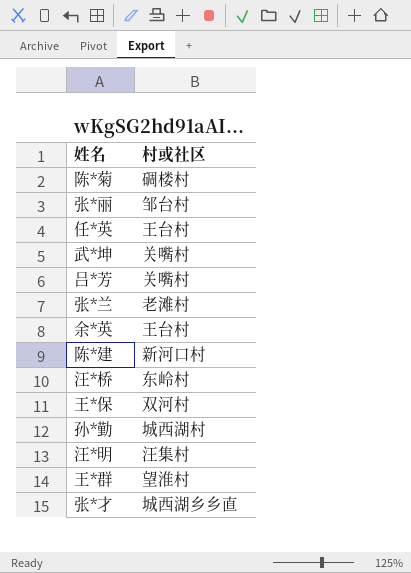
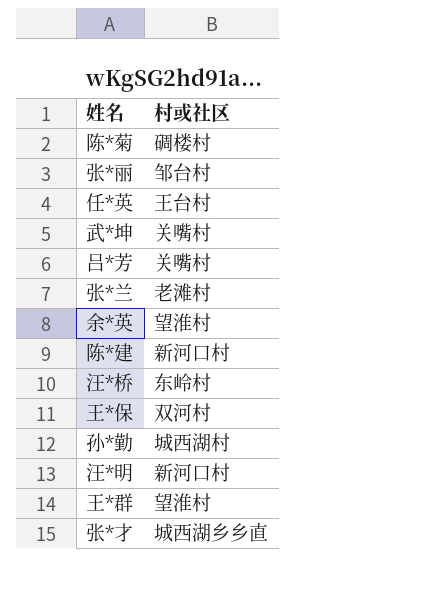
余*英 | 村或社区: 王台村 -> 望淮村
汪*明 | 村或社区: 汪集村 -> 新河口村

